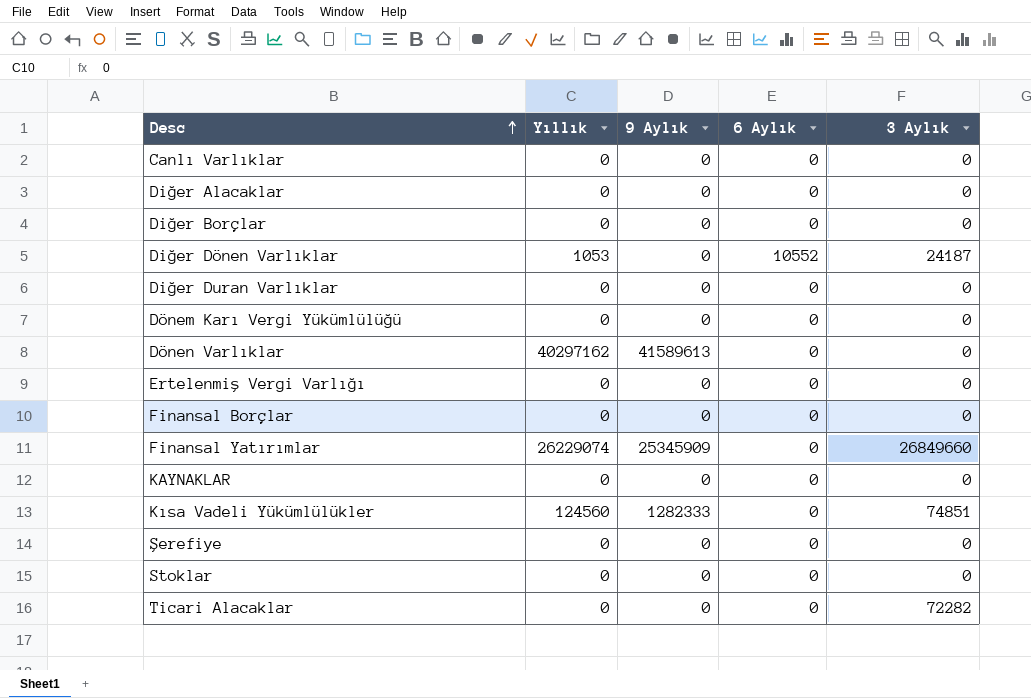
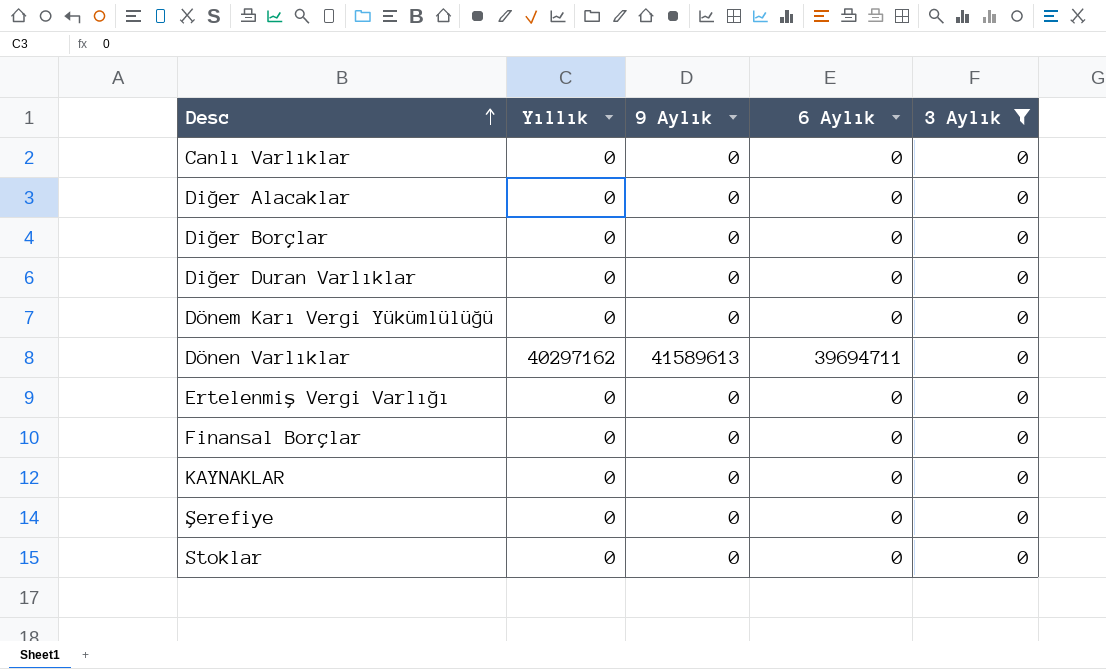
filter: none -> 3 Aylık = 0
Dönen Varlıklar | 6 Aylık: 0 -> 39694711

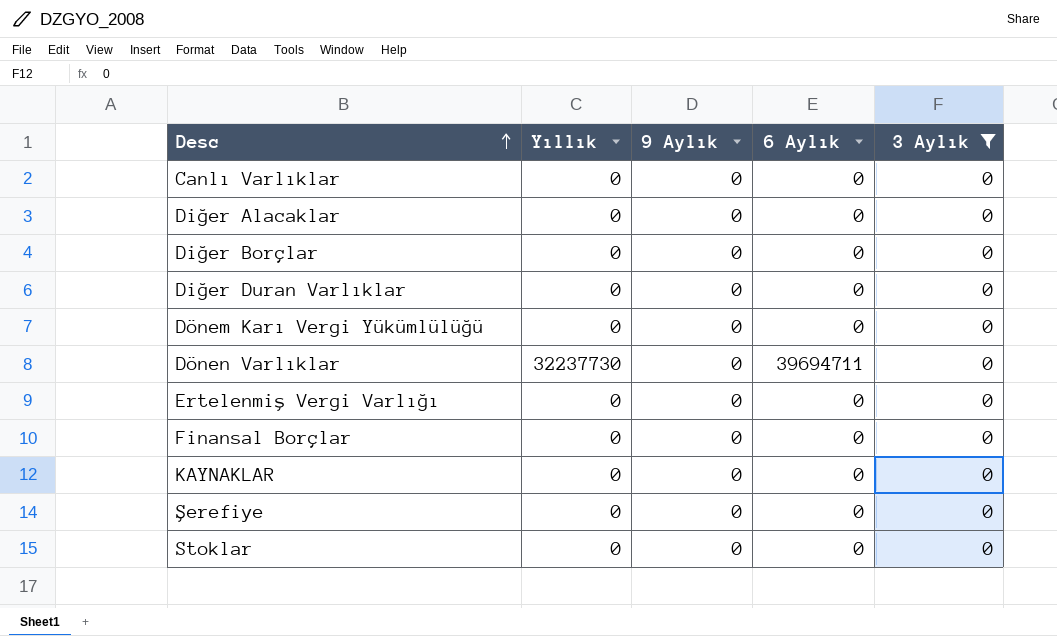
Dönen Varlıklar | Yıllık: 40297162 -> 32237730
Dönen Varlıklar | 9 Aylık: 41589613 -> 0

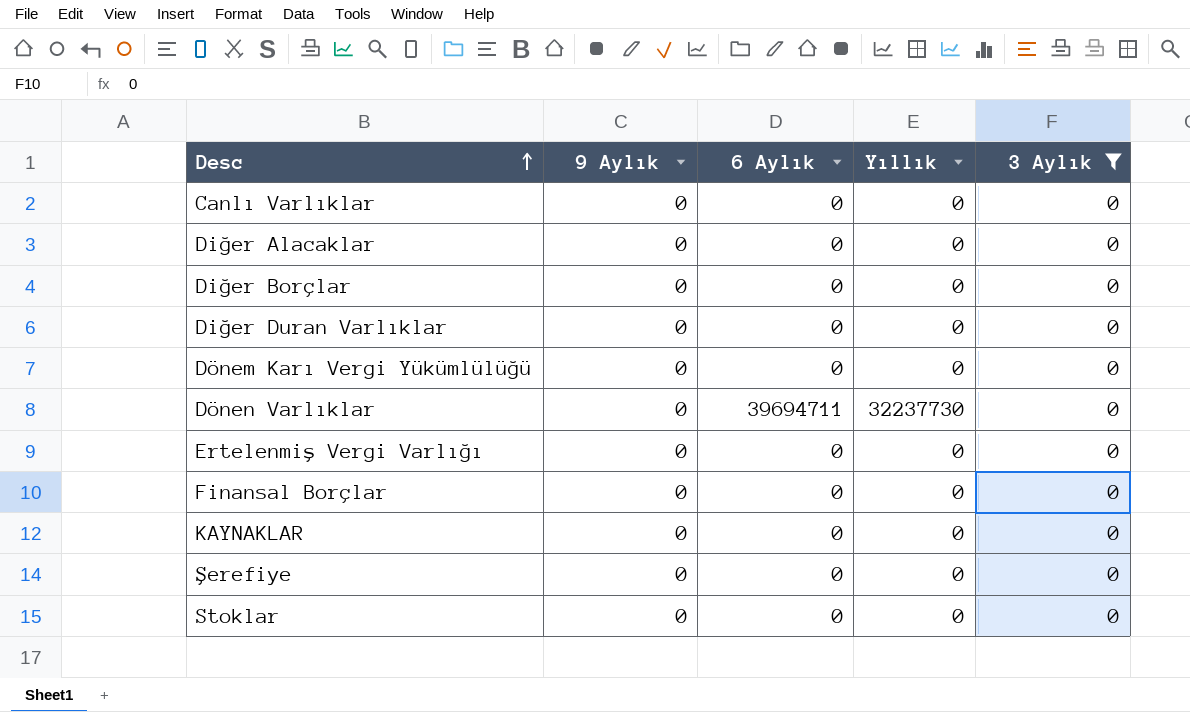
column Yıllık | position: 2 -> 4

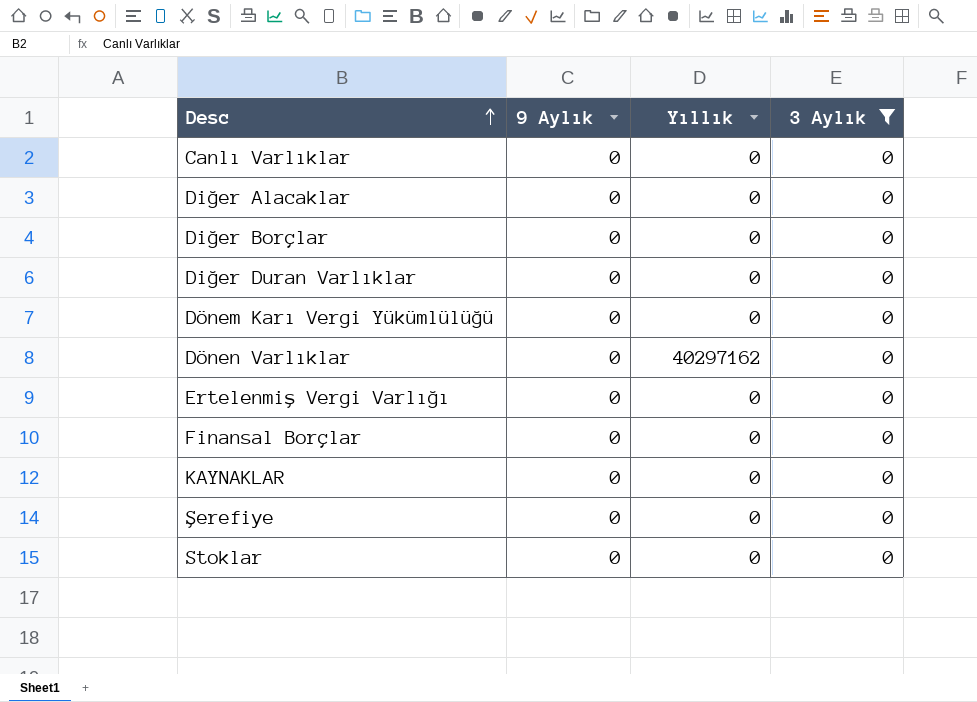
column 6 Aylık | position: 3 -> none
Dönen Varlıklar | Yıllık: 32237730 -> 40297162

